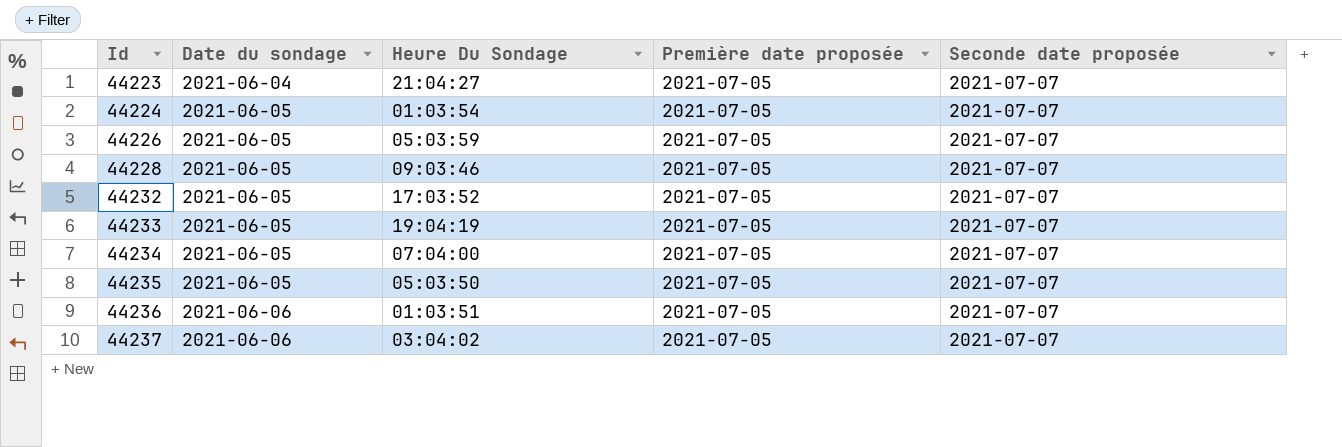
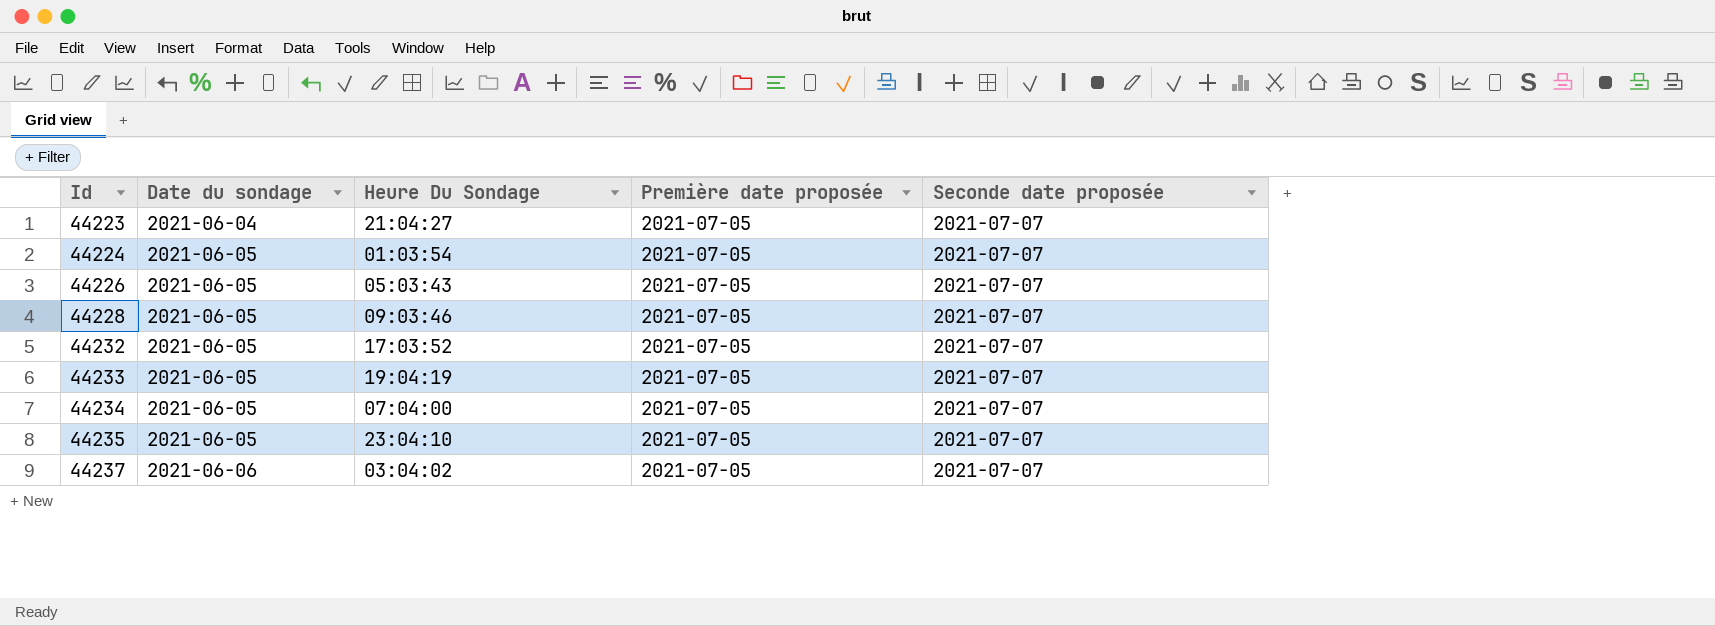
row 44236: 2021-06-06 | 01:03:51 | 2021-07-05 | 2021-07-07 -> none
44226 | Heure Du Sondage: 05:03:59 -> 05:03:43
44235 | Heure Du Sondage: 05:03:50 -> 23:04:10

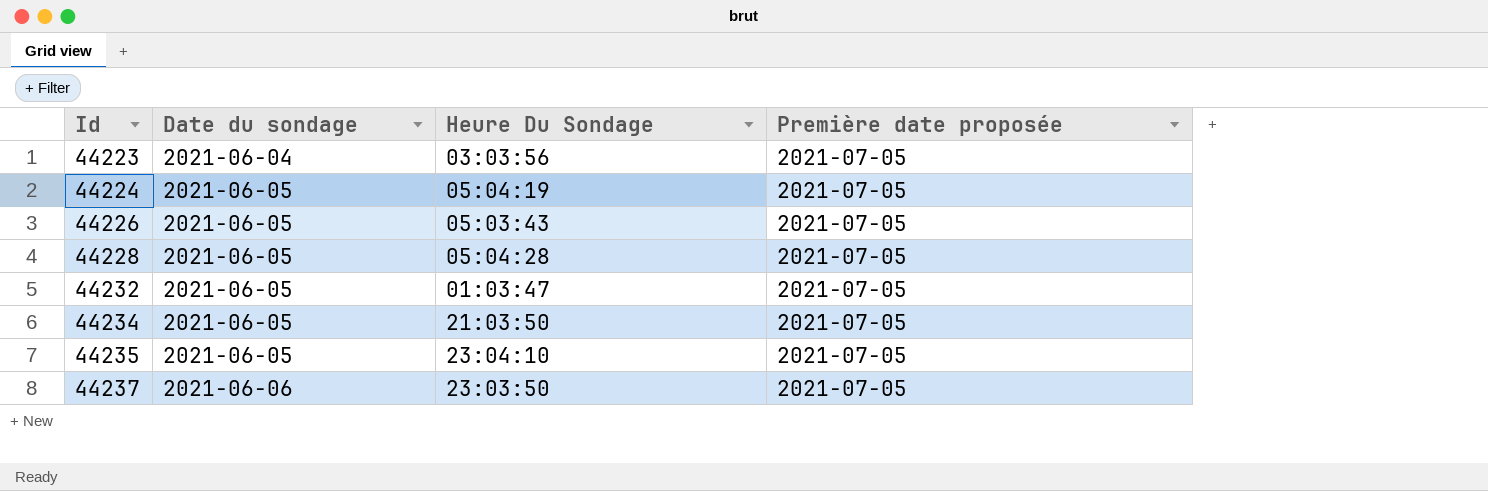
column Seconde date proposée | position: 5 -> none
row 44233: 2021-06-05 | 19:04:19 | 2021-07-05 | 2021-07-07 -> none
44223 | Heure Du Sondage: 21:04:27 -> 03:03:56
44224 | Heure Du Sondage: 01:03:54 -> 05:04:19
44228 | Heure Du Sondage: 09:03:46 -> 05:04:28
44232 | Heure Du Sondage: 17:03:52 -> 01:03:47
44234 | Heure Du Sondage: 07:04:00 -> 21:03:50
44237 | Heure Du Sondage: 03:04:02 -> 23:03:50

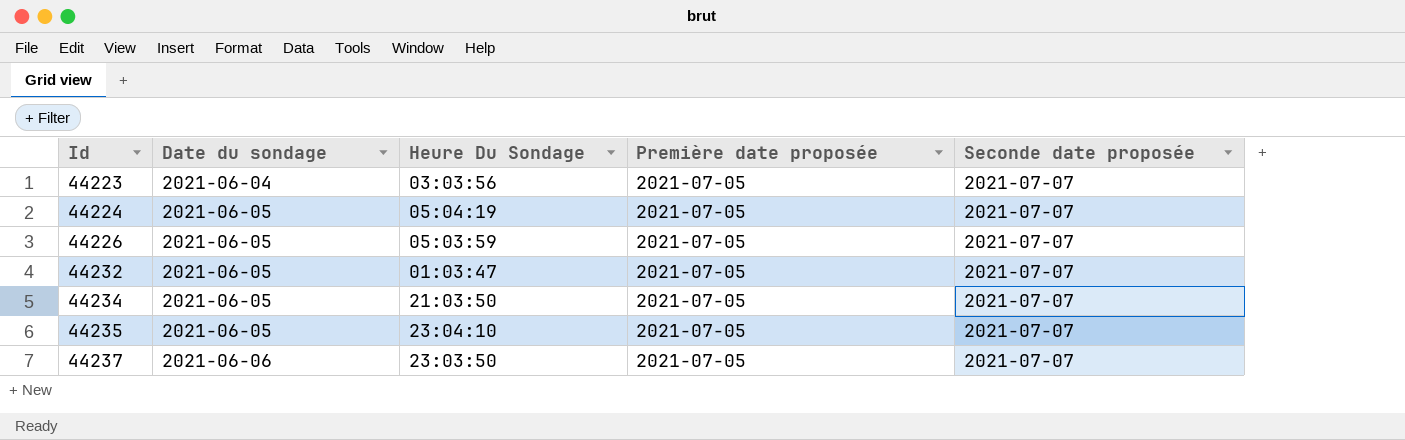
column Seconde date proposée | position: none -> 5
row 44228: 2021-06-05 | 05:04:28 | 2021-07-05 -> none
44226 | Heure Du Sondage: 05:03:43 -> 05:03:59

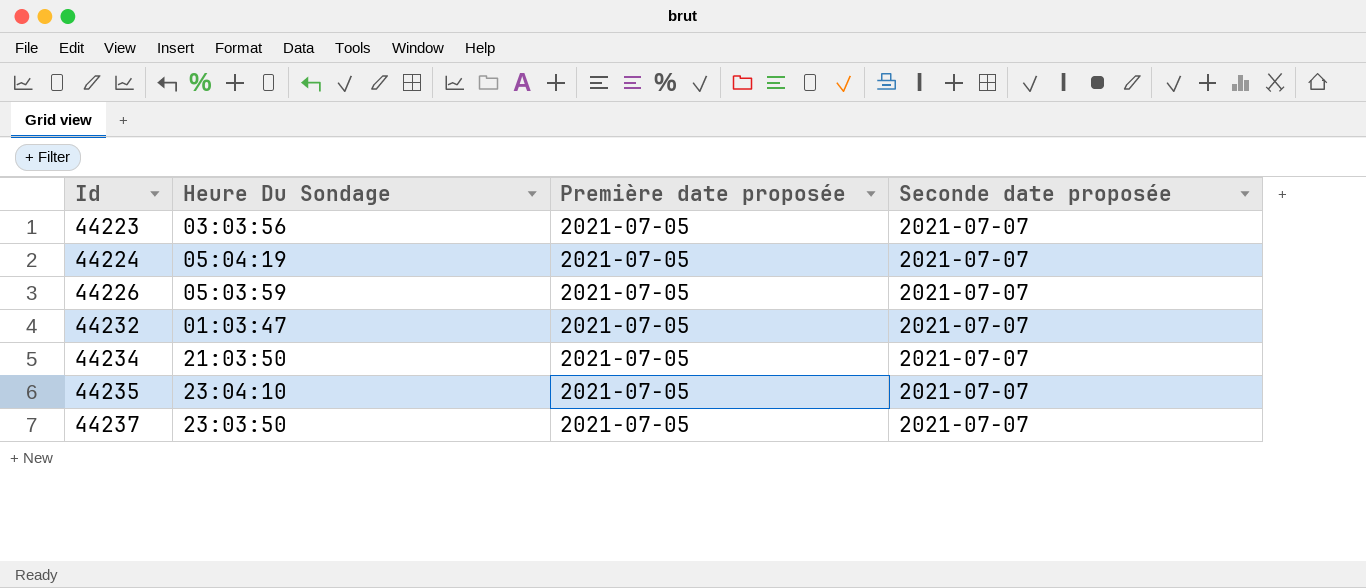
column Date du sondage | position: 2 -> none

